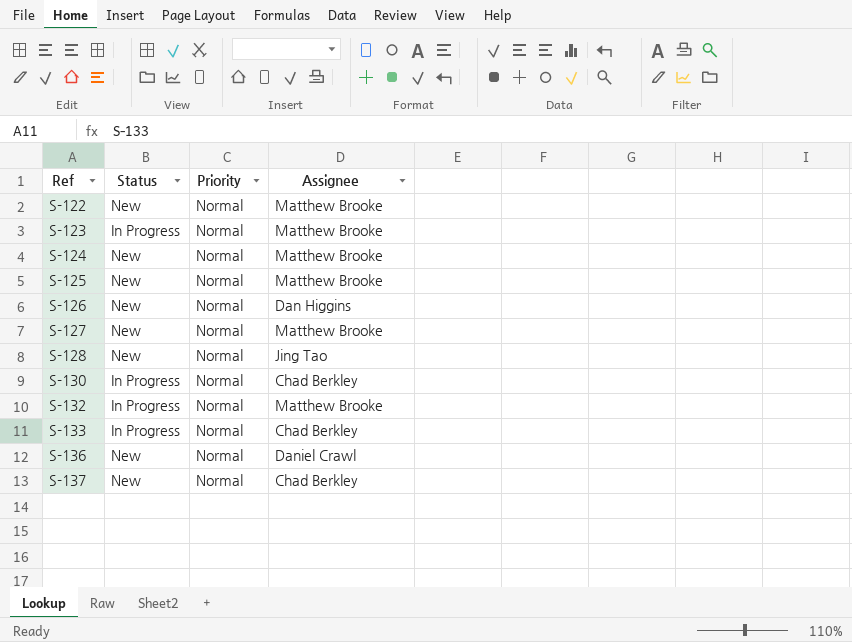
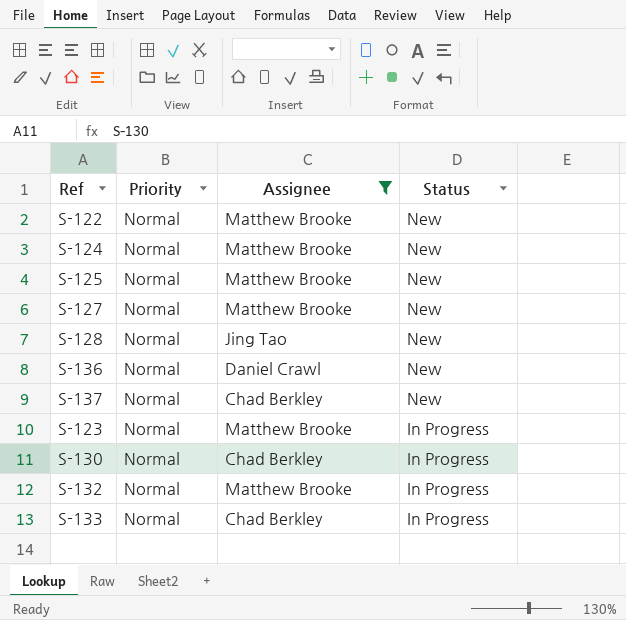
filter: none -> Assignee != Dan Higgins
row order: Ref ascending -> Status descending
column Status | position: 2 -> 4

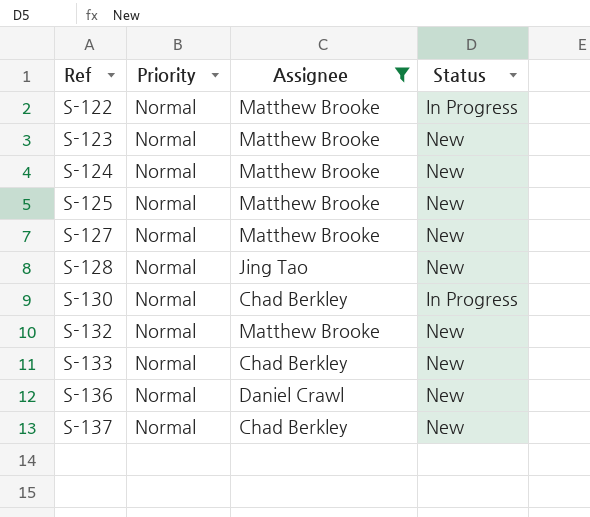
row order: Status descending -> Ref ascending
S-122 | Status: New -> In Progress
S-123 | Status: In Progress -> New
S-132 | Status: In Progress -> New
S-133 | Status: In Progress -> New

